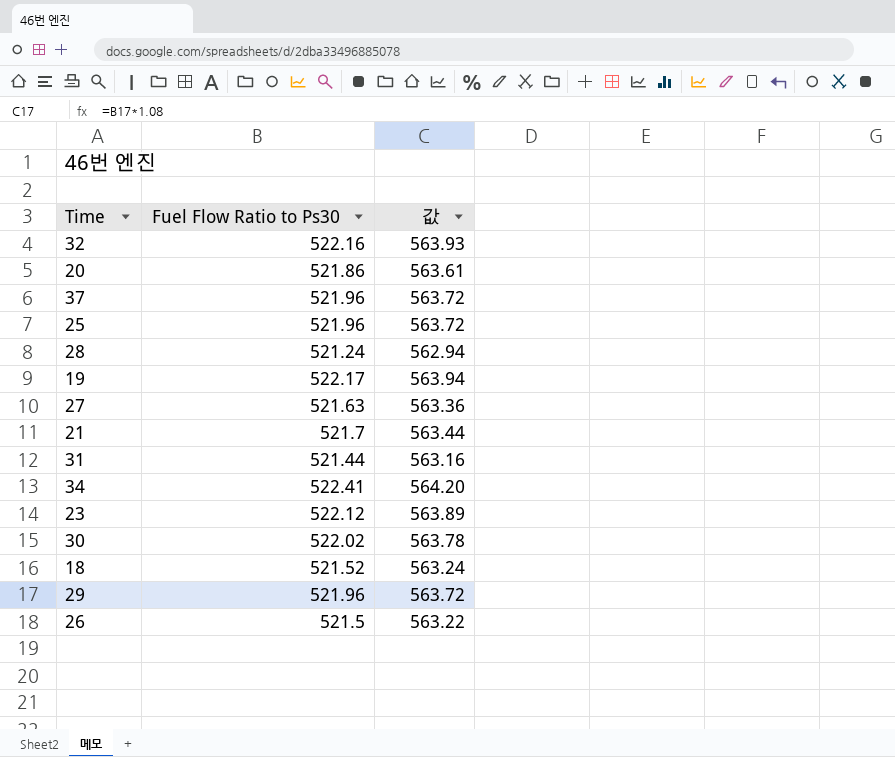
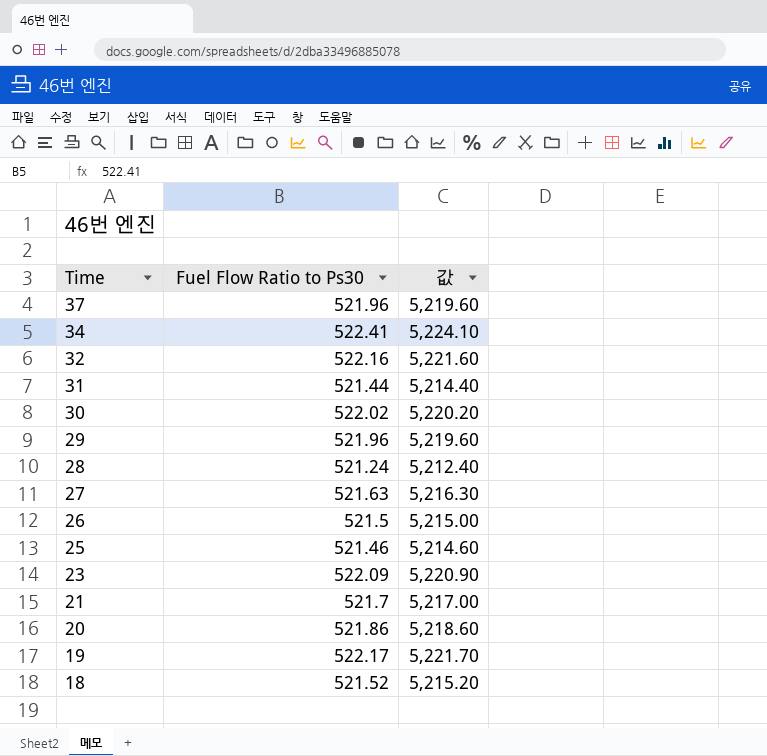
row order: none -> Time descending
column 값 | formula: [Fuel Flow Ratio to Ps30] * 1.08 -> [Fuel Flow Ratio to Ps30] * 10
25 | Fuel Flow Ratio to Ps30: 521.96 -> 521.46
23 | Fuel Flow Ratio to Ps30: 522.12 -> 522.09

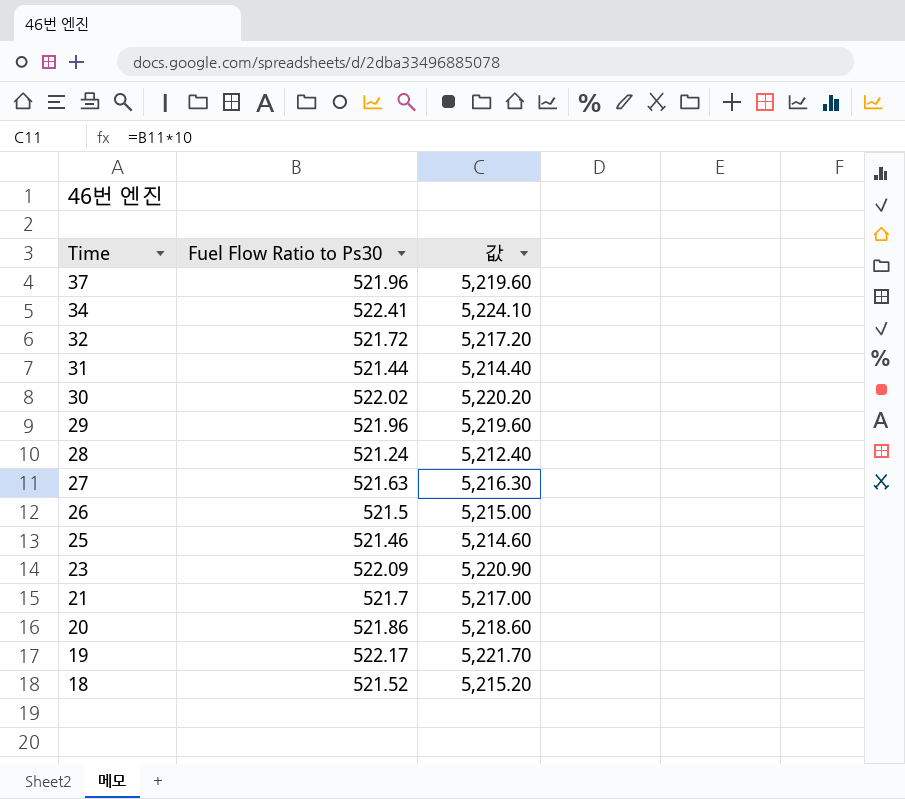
32 | Fuel Flow Ratio to Ps30: 522.16 -> 521.72
32 | 값: 5,221.60 -> 5,217.20

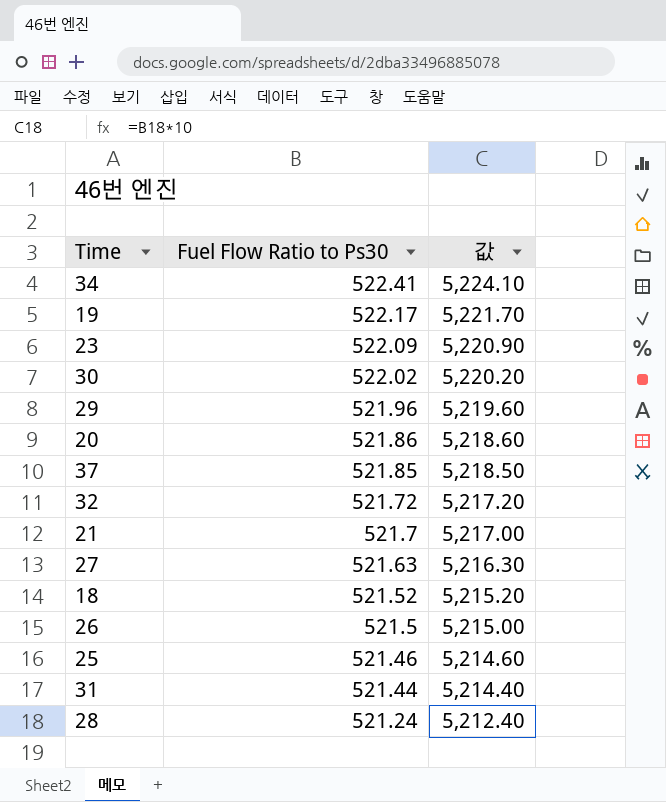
row order: Time descending -> Fuel Flow Ratio to Ps30 descending
37 | Fuel Flow Ratio to Ps30: 521.96 -> 521.85
37 | 값: 5,219.60 -> 5,218.50

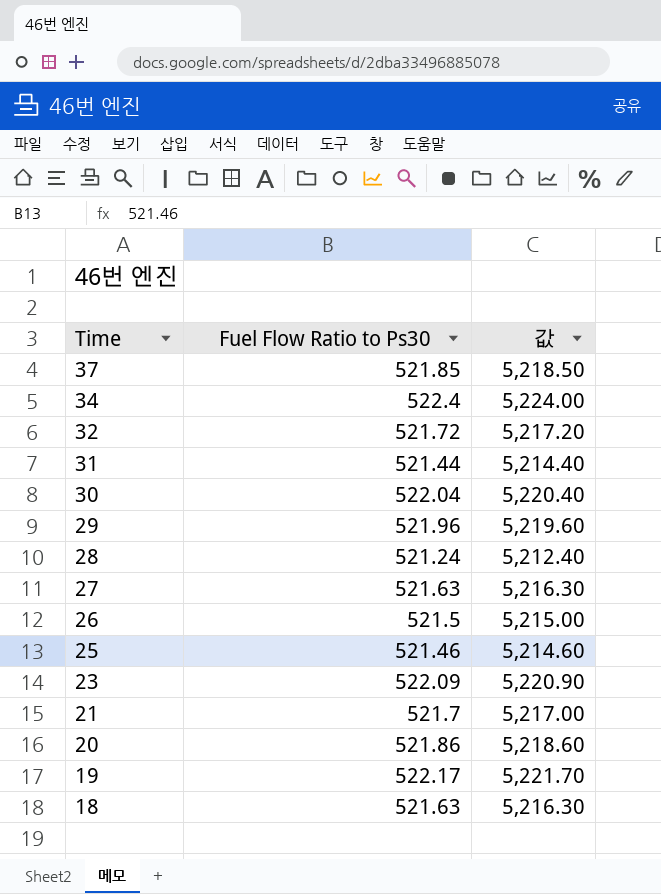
row order: Fuel Flow Ratio to Ps30 descending -> Time descending
34 | Fuel Flow Ratio to Ps30: 522.41 -> 522.4
34 | 값: 5,224.10 -> 5,224.00
30 | Fuel Flow Ratio to Ps30: 522.02 -> 522.04
30 | 값: 5,220.20 -> 5,220.40
18 | Fuel Flow Ratio to Ps30: 521.52 -> 521.63
18 | 값: 5,215.20 -> 5,216.30

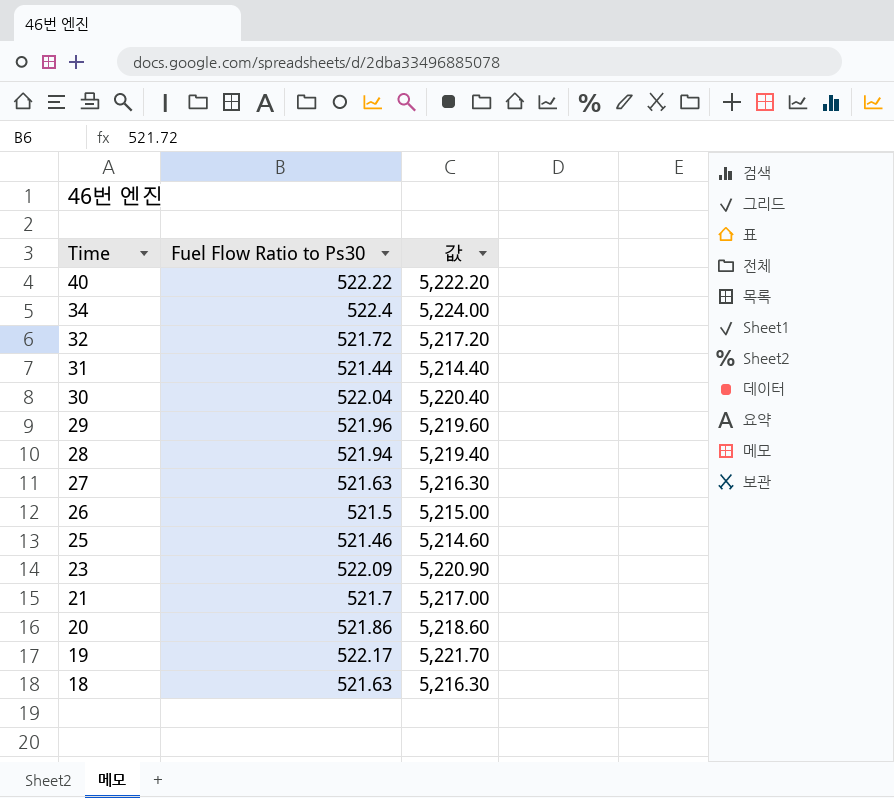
row 37: 521.85 | 5,218.50 -> none
row 40: none -> 522.22 | 5,222.20
28 | Fuel Flow Ratio to Ps30: 521.24 -> 521.94
28 | 값: 5,212.40 -> 5,219.40

